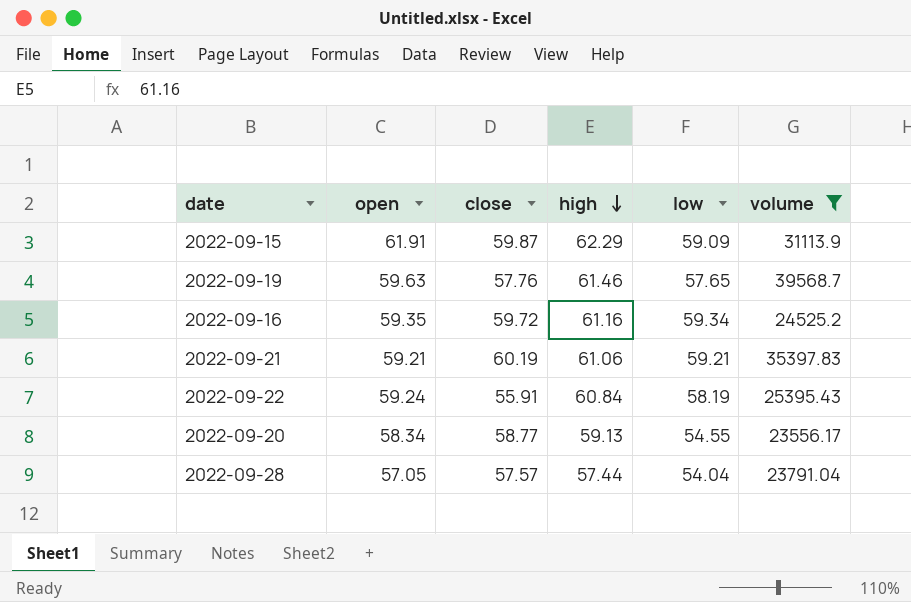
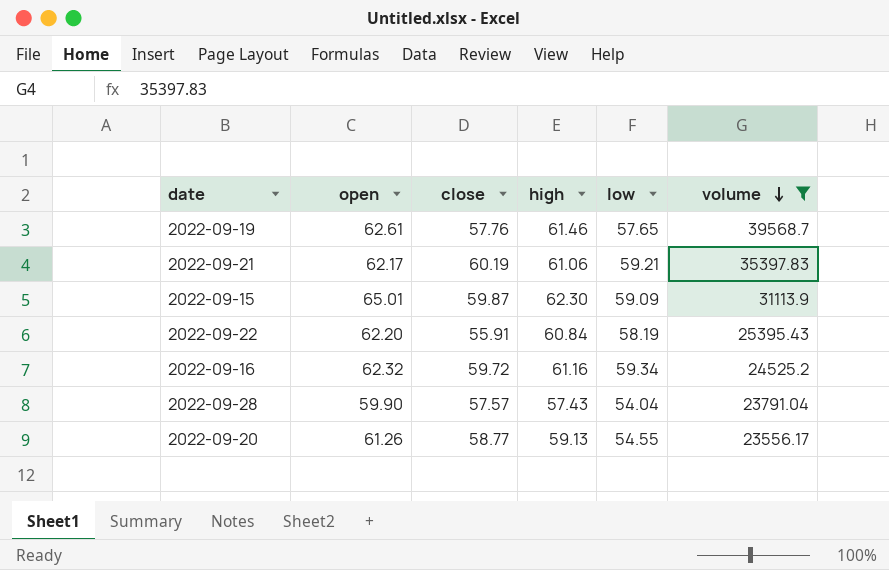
row order: high descending -> volume descending
2022-09-19 | open: 59.63 -> 62.61
2022-09-21 | open: 59.21 -> 62.17
2022-09-15 | open: 61.91 -> 65.01
2022-09-15 | high: 62.29 -> 62.30
2022-09-22 | open: 59.24 -> 62.20
2022-09-16 | open: 59.35 -> 62.32
2022-09-28 | open: 57.05 -> 59.90
2022-09-28 | high: 57.44 -> 57.43
2022-09-20 | open: 58.34 -> 61.26

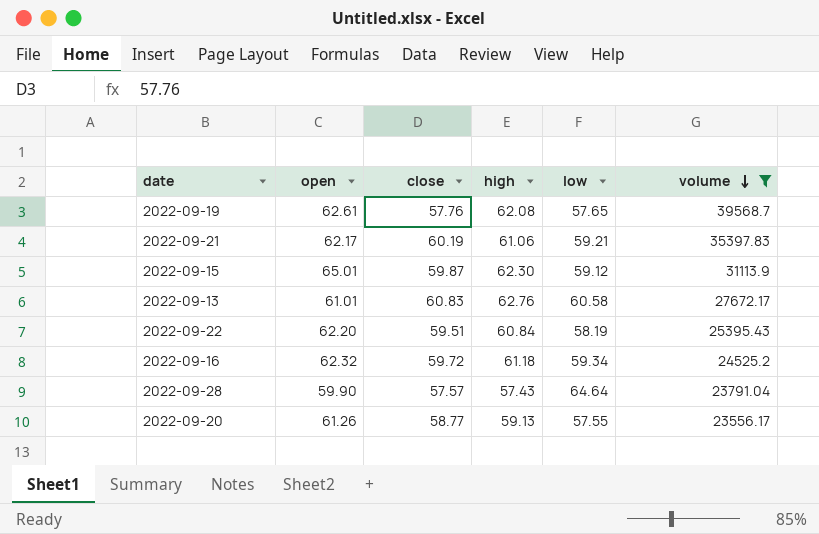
2022-09-19 | high: 61.46 -> 62.08
2022-09-15 | low: 59.09 -> 59.12
row 2022-09-13: none -> 61.01 | 60.83 | 62.76 | 60.58 | 27672.17
2022-09-22 | close: 55.91 -> 59.51
2022-09-16 | high: 61.16 -> 61.18
2022-09-28 | low: 54.04 -> 64.64
2022-09-20 | low: 54.55 -> 57.55

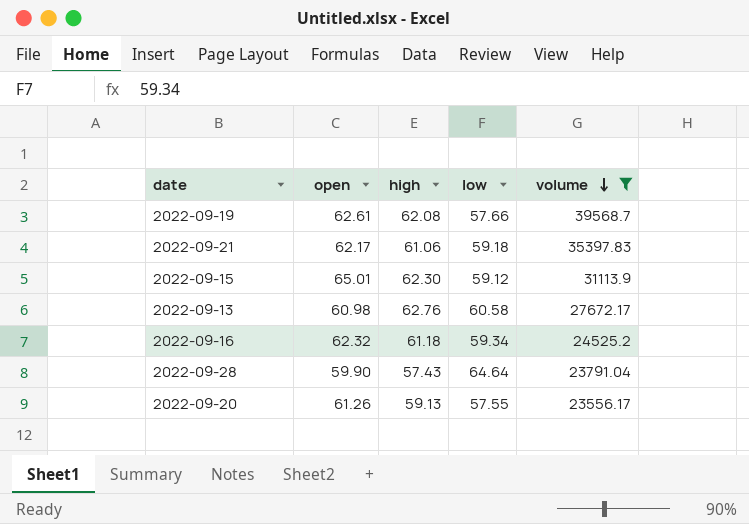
column close | position: 3 -> none
row 2022-09-22: 62.20 | 59.51 | 60.84 | 58.19 | 25395.43 -> none
2022-09-19 | low: 57.65 -> 57.66
2022-09-21 | low: 59.21 -> 59.18
2022-09-13 | open: 61.01 -> 60.98

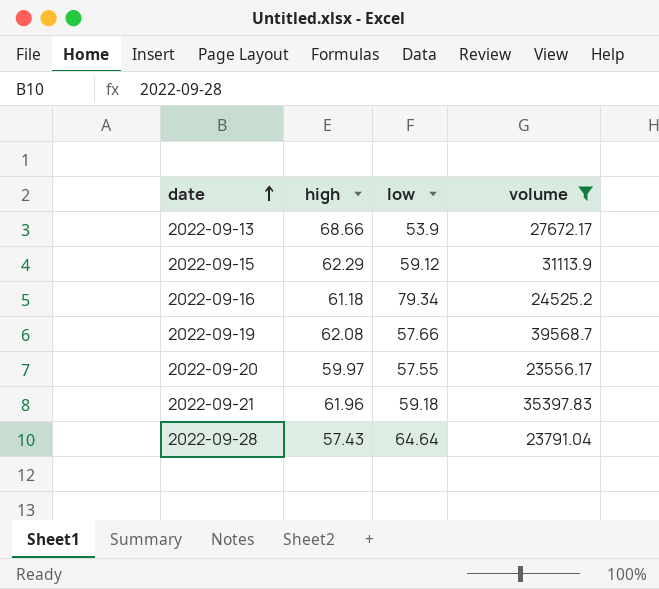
row order: volume descending -> date ascending
column open | position: 2 -> none
2022-09-13 | high: 62.76 -> 68.66
2022-09-13 | low: 60.58 -> 53.9
2022-09-15 | high: 62.30 -> 62.29
2022-09-16 | low: 59.34 -> 79.34
2022-09-20 | high: 59.13 -> 59.97
2022-09-21 | high: 61.06 -> 61.96

